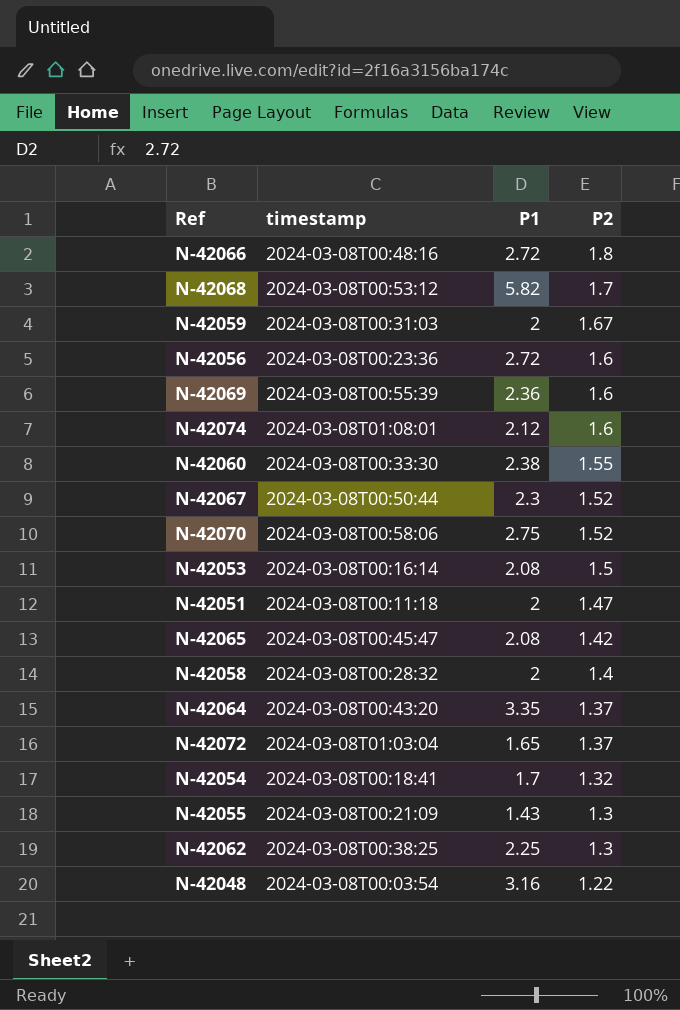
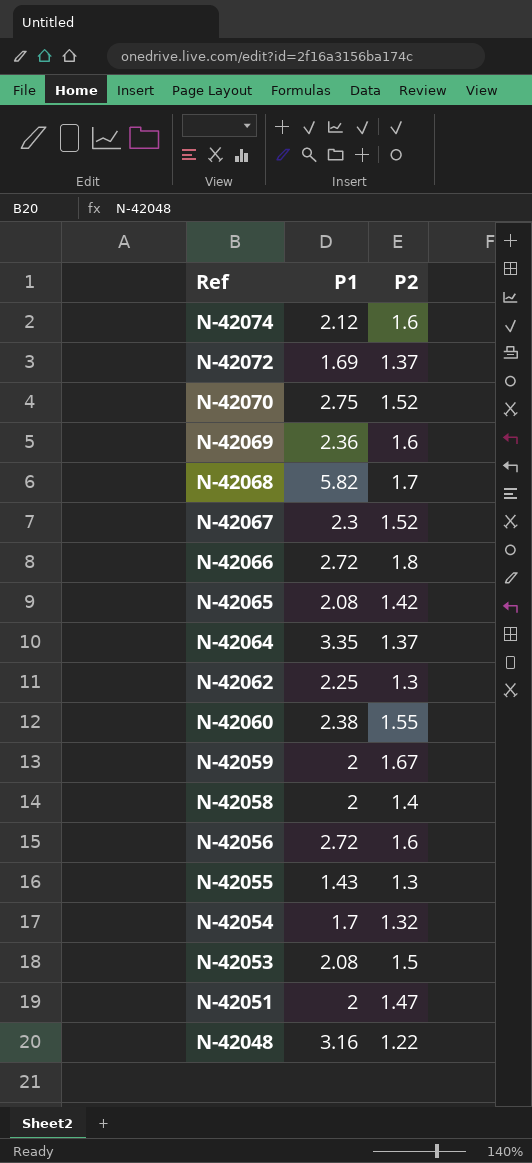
row order: P2 descending -> Ref descending
column timestamp | position: 2 -> none
N-42072 | P1: 1.65 -> 1.69

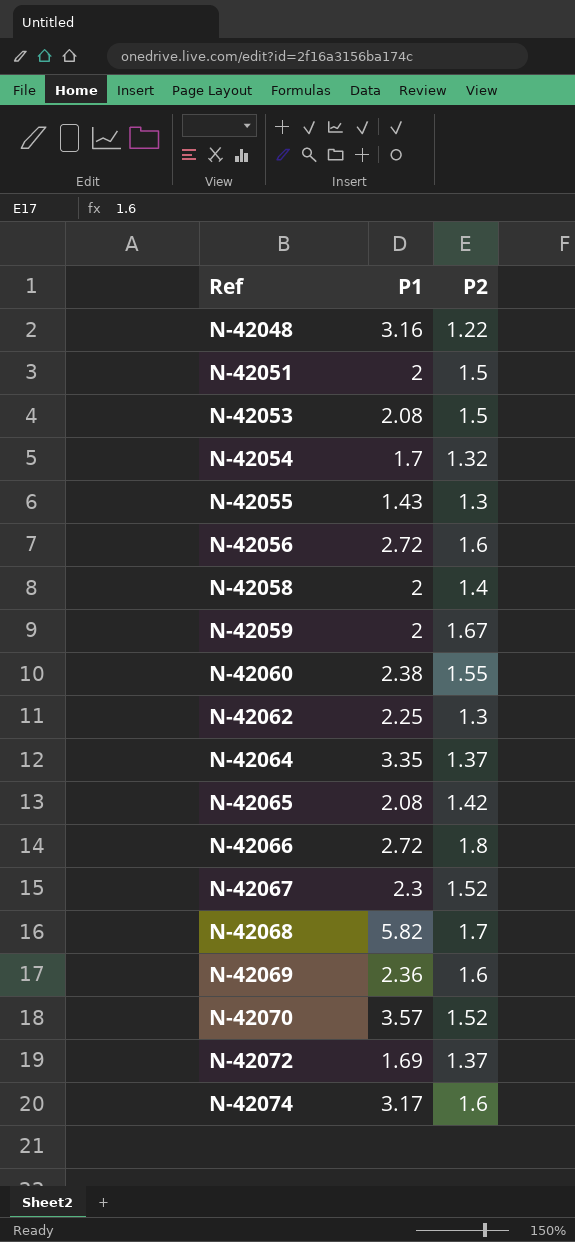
row order: Ref descending -> Ref ascending
N-42051 | P2: 1.47 -> 1.5
N-42070 | P1: 2.75 -> 3.57
N-42074 | P1: 2.12 -> 3.17

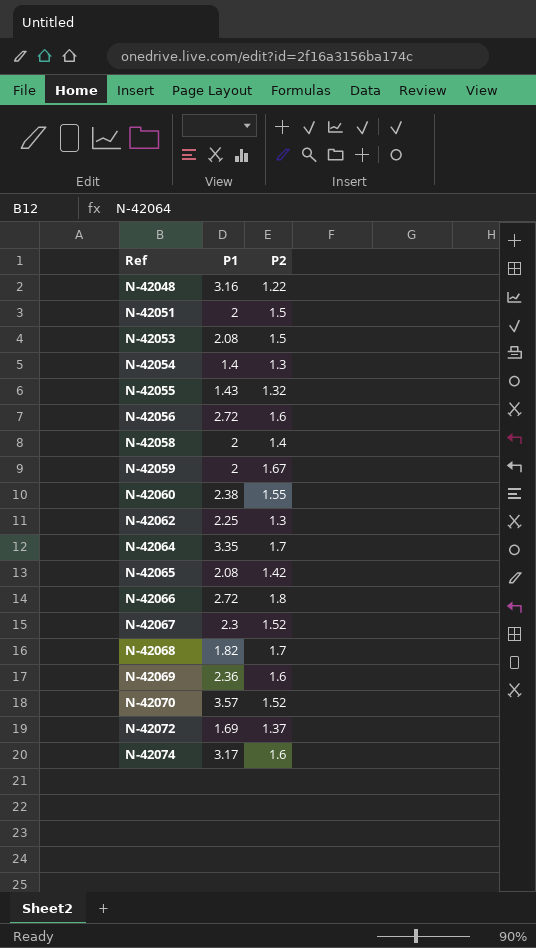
N-42054 | P1: 1.7 -> 1.4
N-42054 | P2: 1.32 -> 1.3
N-42055 | P2: 1.3 -> 1.32
N-42064 | P2: 1.37 -> 1.7
N-42068 | P1: 5.82 -> 1.82

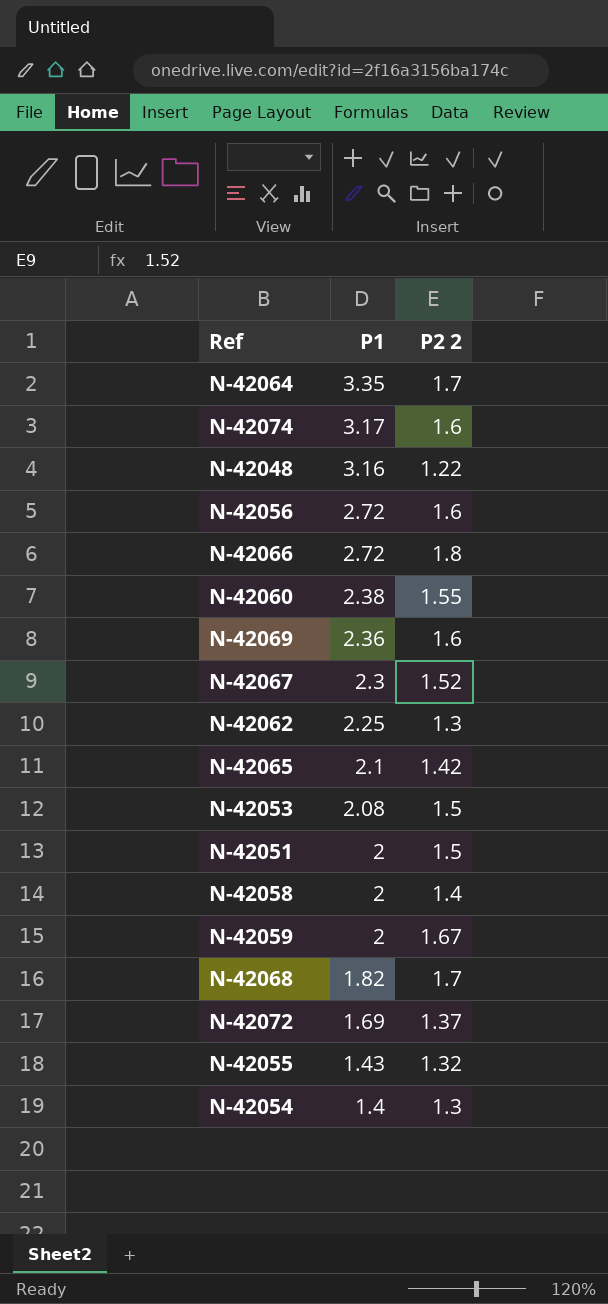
row order: Ref ascending -> P1 descending
column name: P2 -> P2 2
row N-42070: 3.57 | 1.52 -> none
N-42065 | P1: 2.08 -> 2.1

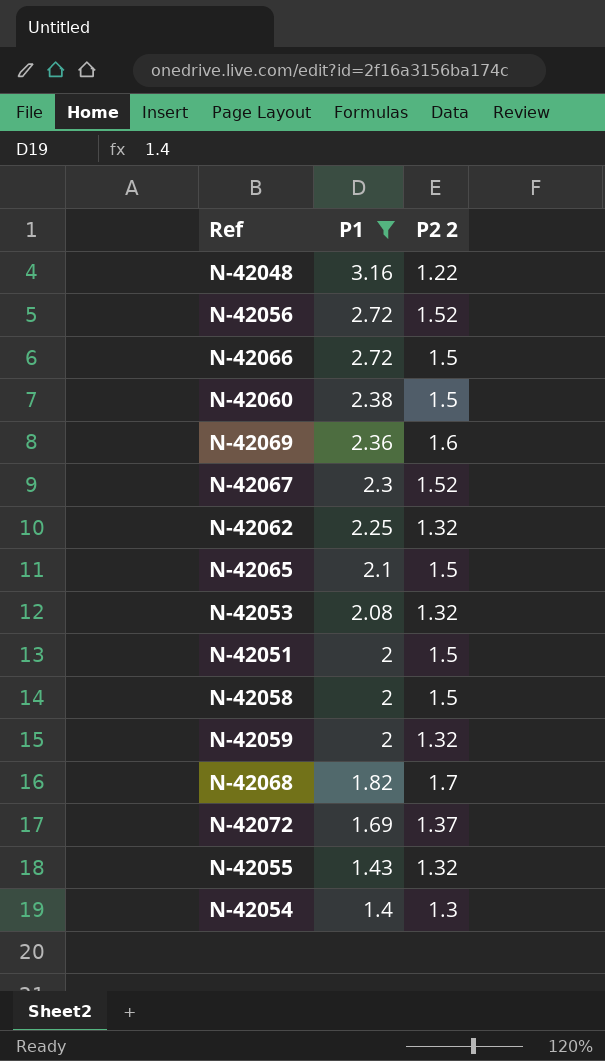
filter: none -> P1 <= 3.16
N-42056 | P2 2: 1.6 -> 1.52
N-42066 | P2 2: 1.8 -> 1.5
N-42060 | P2 2: 1.55 -> 1.5
N-42062 | P2 2: 1.3 -> 1.32
N-42065 | P2 2: 1.42 -> 1.5
N-42053 | P2 2: 1.5 -> 1.32
N-42058 | P2 2: 1.4 -> 1.5
N-42059 | P2 2: 1.67 -> 1.32

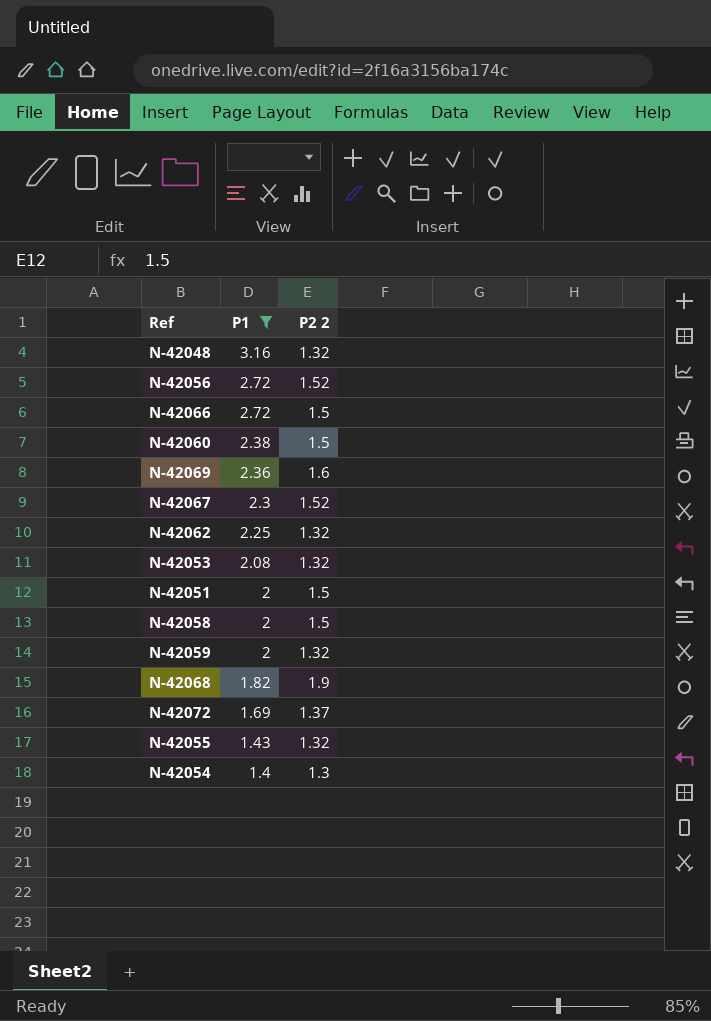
row N-42065: 2.1 | 1.5 -> none
N-42048 | P2 2: 1.22 -> 1.32
N-42068 | P2 2: 1.7 -> 1.9

